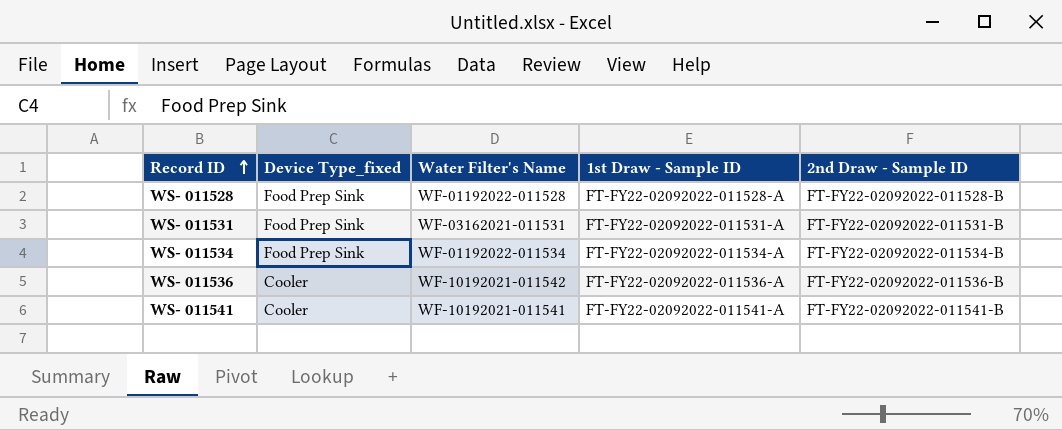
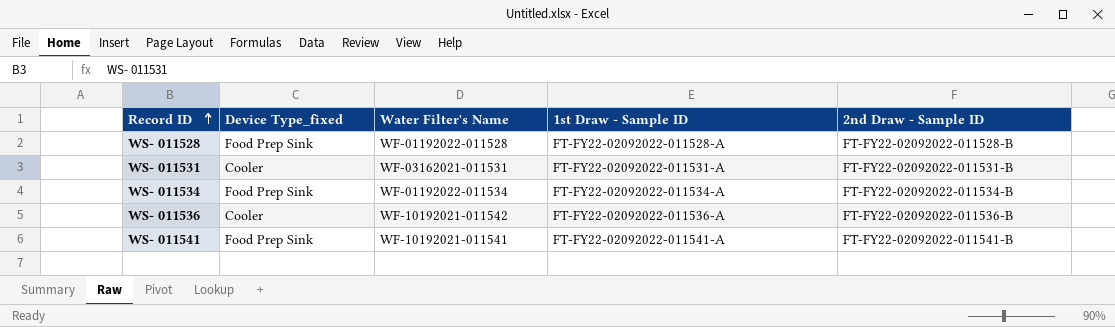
WS- 011531 | Device Type_fixed: Food Prep Sink -> Cooler
WS- 011541 | Device Type_fixed: Cooler -> Food Prep Sink

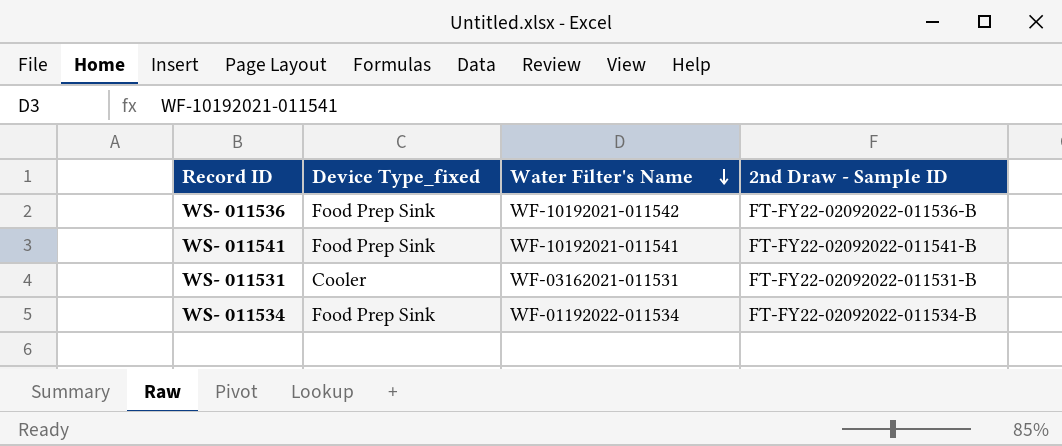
row order: Record ID ascending -> Water Filter's Name descending
column 1st Draw - Sample ID | position: 4 -> none
row WS- 011528: Food Prep Sink | WF-01192022-011528 | FT-FY22-02092022-011528-A | FT-FY22-02092022-011528-B -> none
WS- 011536 | Device Type_fixed: Cooler -> Food Prep Sink

